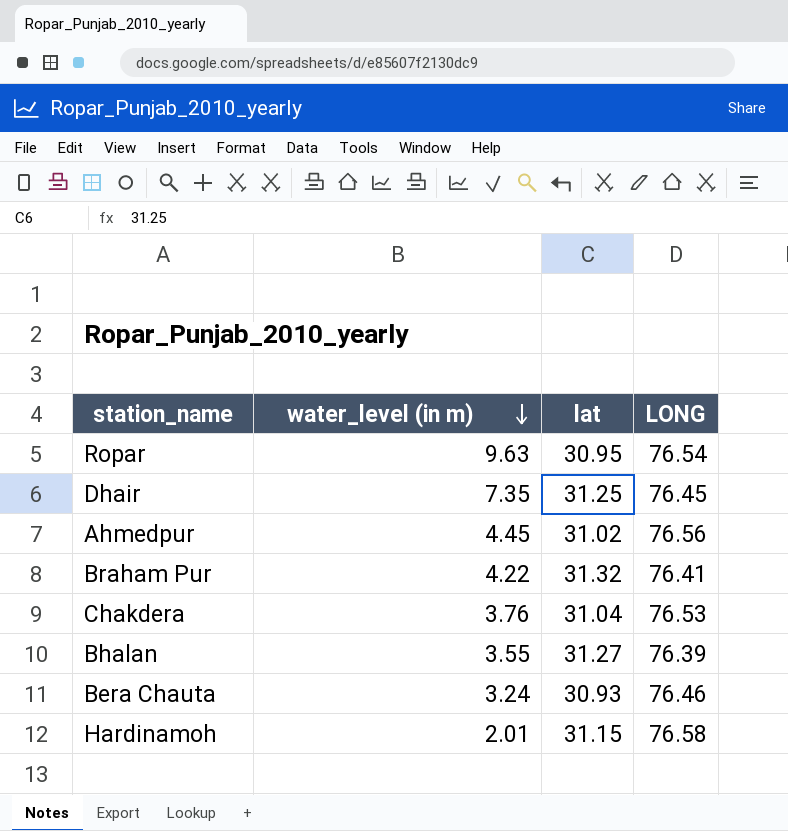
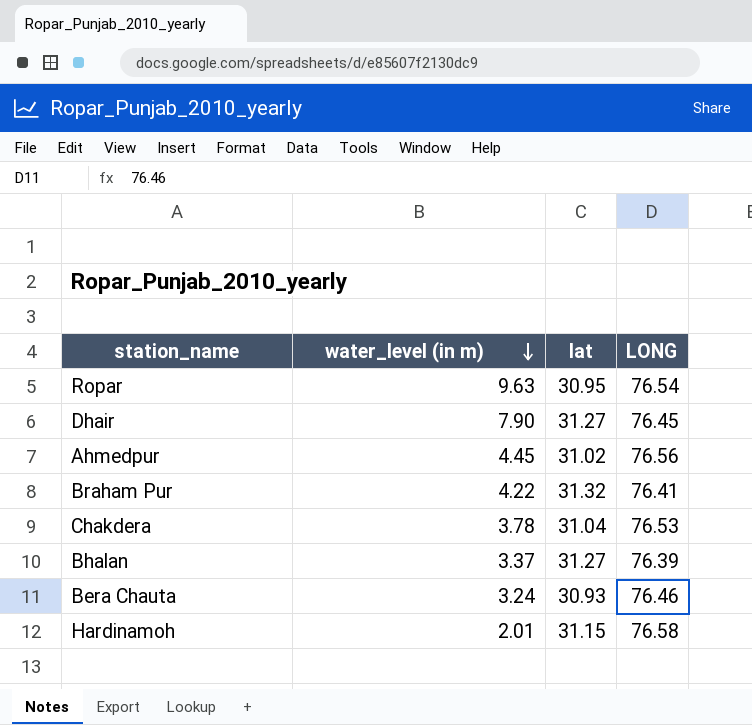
Dhair | water_level (in m): 7.35 -> 7.90
Dhair | lat: 31.25 -> 31.27
Chakdera | water_level (in m): 3.76 -> 3.78
Bhalan | water_level (in m): 3.55 -> 3.37

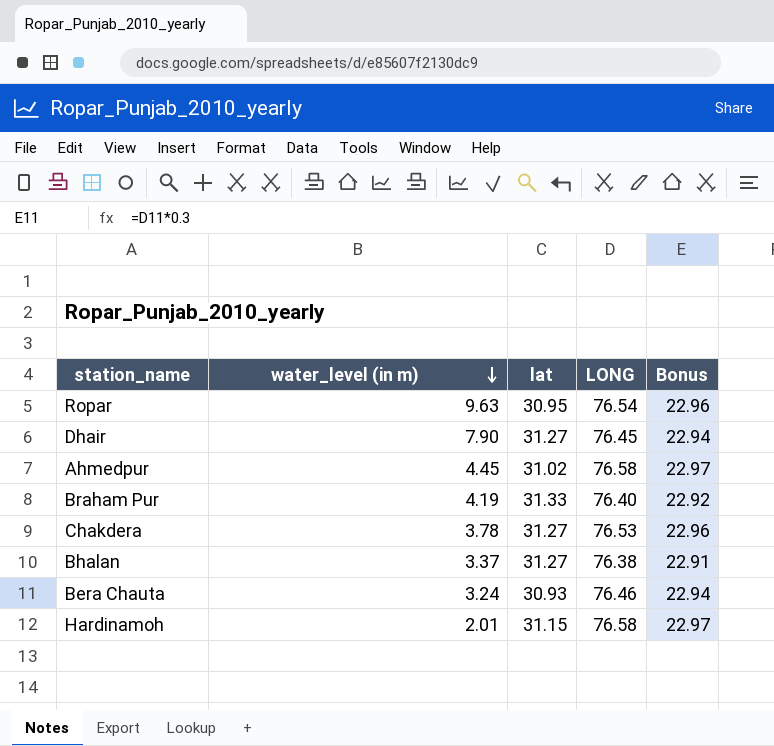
column Bonus | formula: none -> [LONG] * 0.3
Ahmedpur | LONG: 76.56 -> 76.58
Braham Pur | water_level (in m): 4.22 -> 4.19
Braham Pur | lat: 31.32 -> 31.33
Braham Pur | LONG: 76.41 -> 76.40
Chakdera | lat: 31.04 -> 31.27
Bhalan | LONG: 76.39 -> 76.38

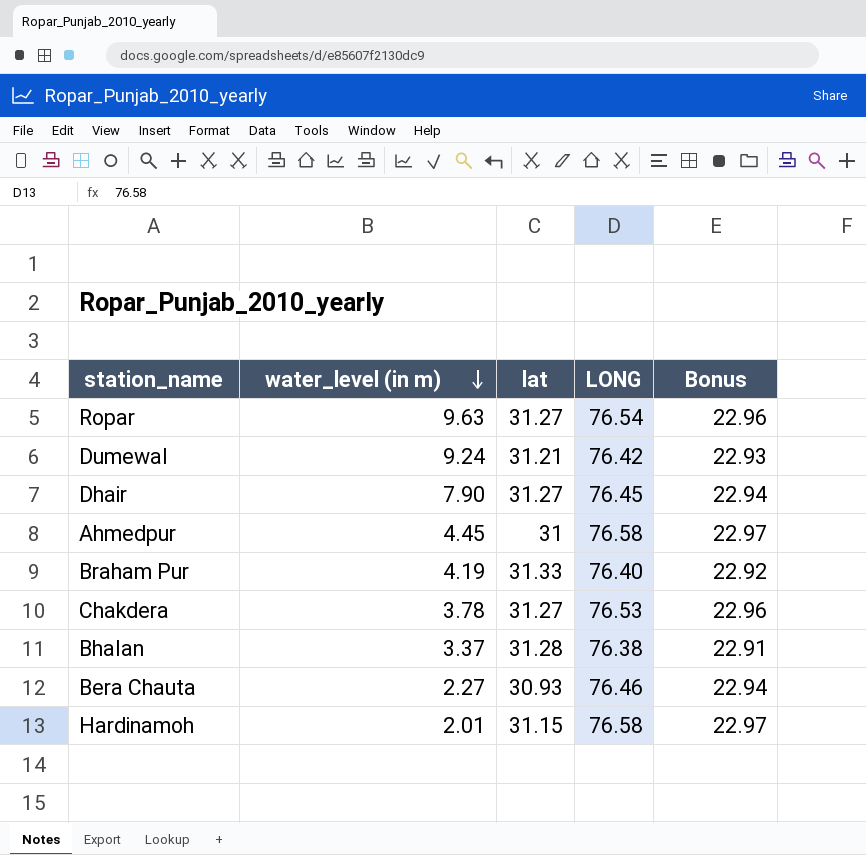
Ropar | lat: 30.95 -> 31.27
row Dumewal: none -> 9.24 | 31.21 | 76.42 | 22.93
Ahmedpur | lat: 31.02 -> 31
Bhalan | lat: 31.27 -> 31.28
Bera Chauta | water_level (in m): 3.24 -> 2.27

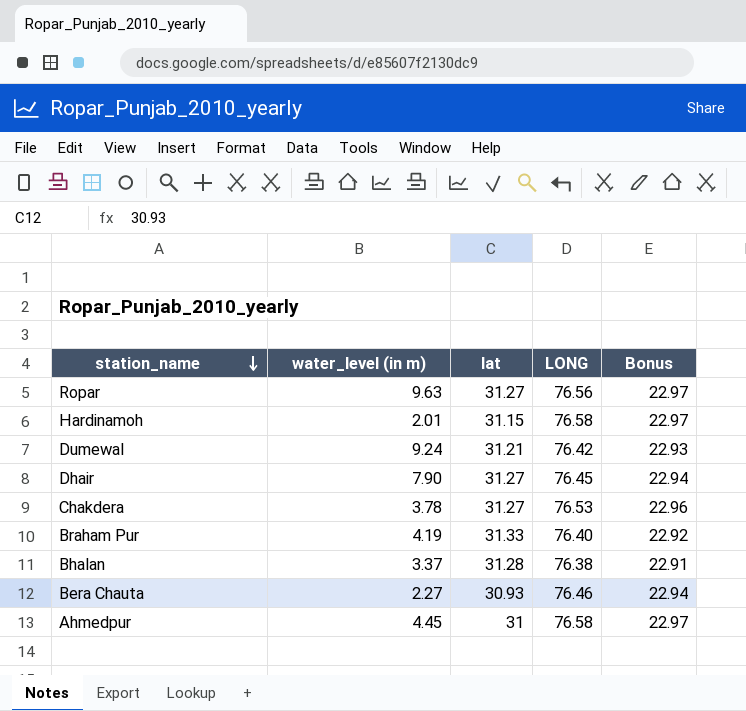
row order: water_level (in m) descending -> station_name descending
Ropar | LONG: 76.54 -> 76.56
Ropar | Bonus: 22.96 -> 22.97

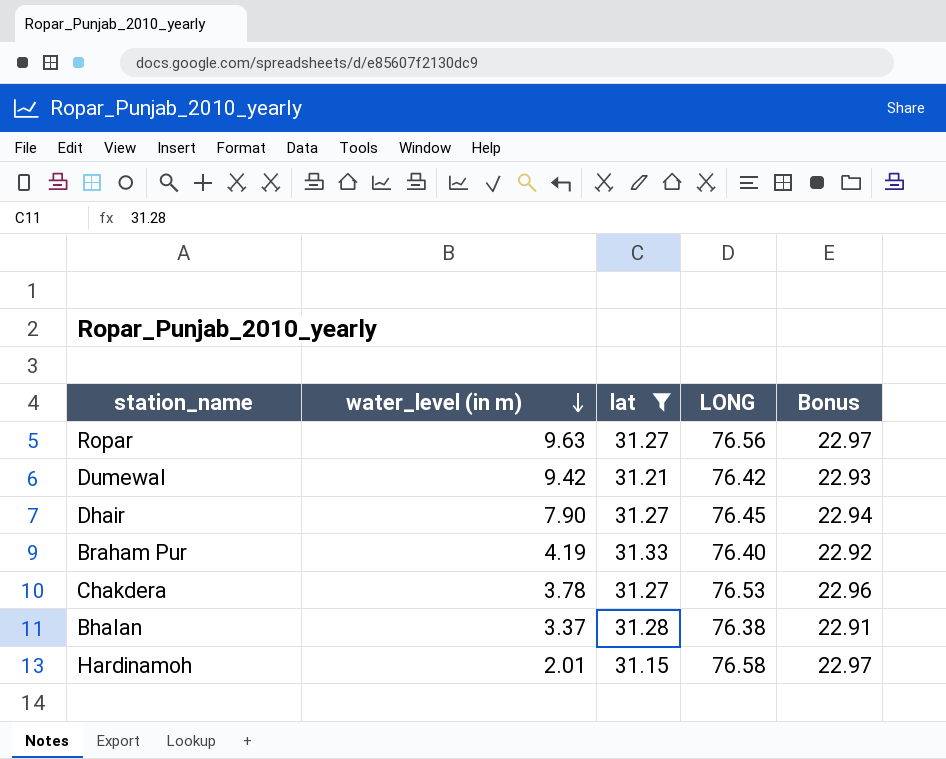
filter: none -> lat >= 31.15
row order: station_name descending -> water_level (in m) descending
Dumewal | water_level (in m): 9.24 -> 9.42

